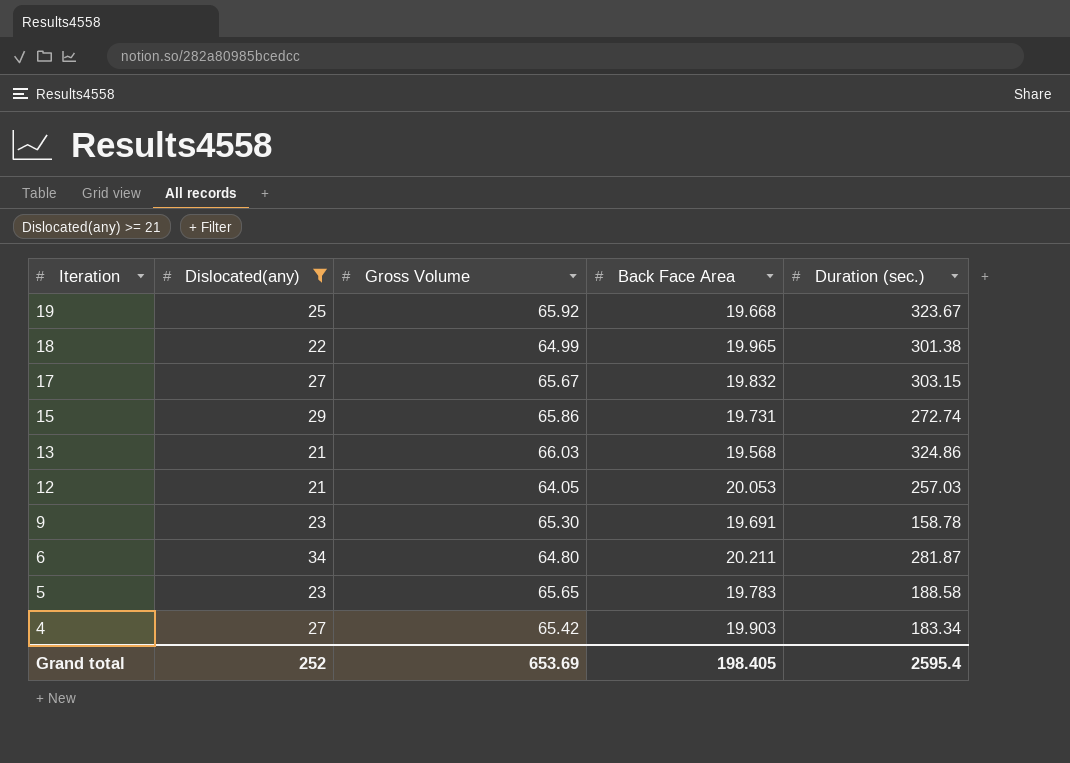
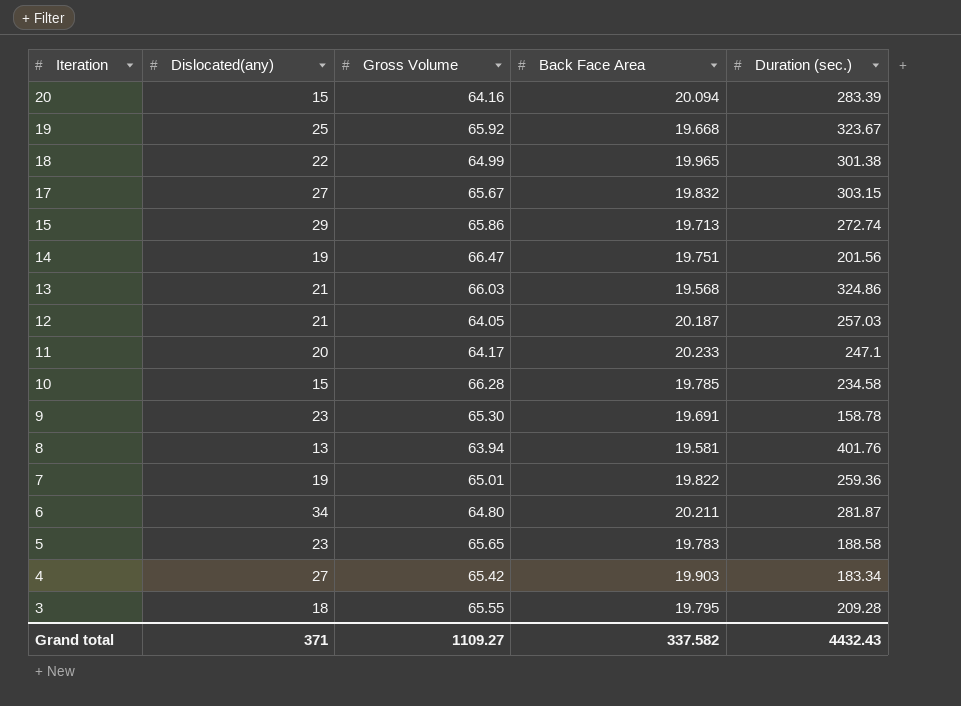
filter: Dislocated(any) >= 21 -> none
15 | Back Face Area: 19.731 -> 19.713
12 | Back Face Area: 20.053 -> 20.187
Grand total | Dislocated(any): 252 -> 371
Grand total | Gross Volume: 653.69 -> 1109.27
Grand total | Back Face Area: 198.405 -> 337.582
Grand total | Duration (sec.): 2595.4 -> 4432.43

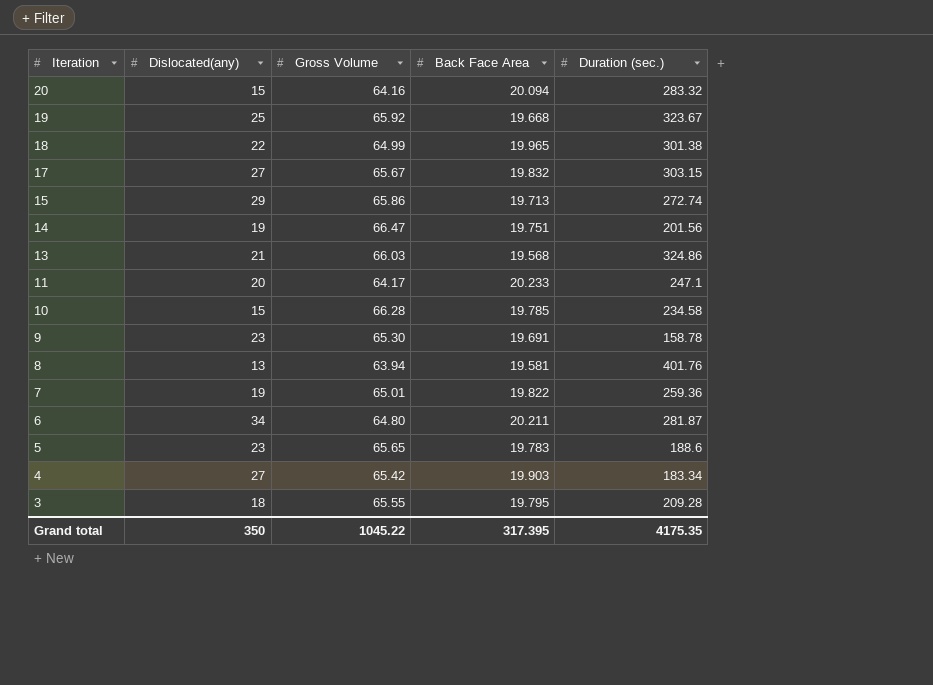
row 12: 21 | 64.05 | 20.187 | 257.03 -> none
20 | Duration (sec.): 283.39 -> 283.32
5 | Duration (sec.): 188.58 -> 188.6
Grand total | Dislocated(any): 371 -> 350
Grand total | Gross Volume: 1109.27 -> 1045.22
Grand total | Back Face Area: 337.582 -> 317.395
Grand total | Duration (sec.): 4432.43 -> 4175.35

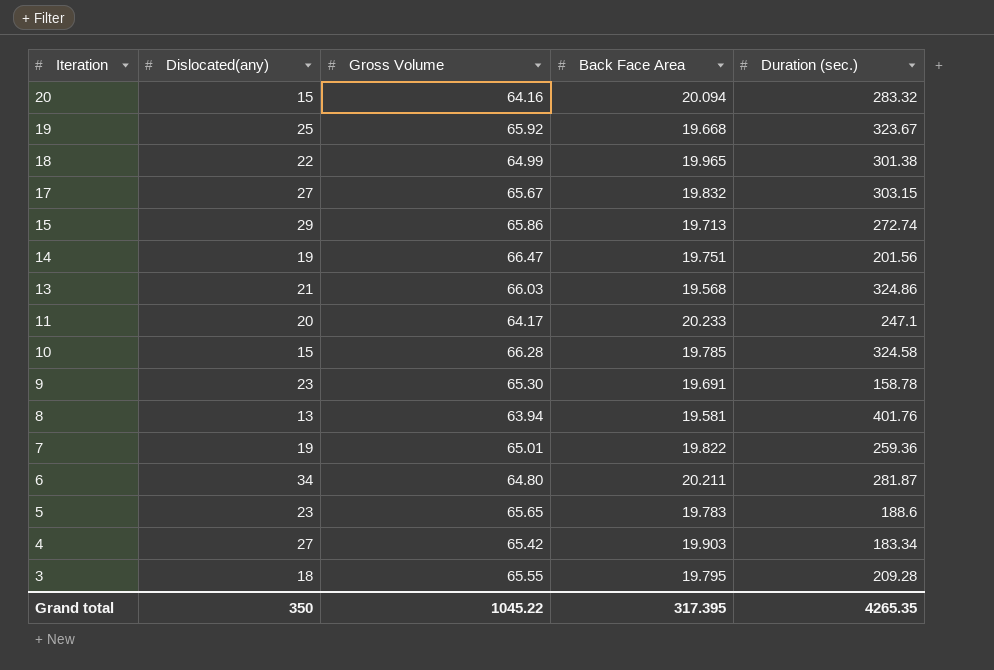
10 | Duration (sec.): 234.58 -> 324.58
Grand total | Duration (sec.): 4175.35 -> 4265.35

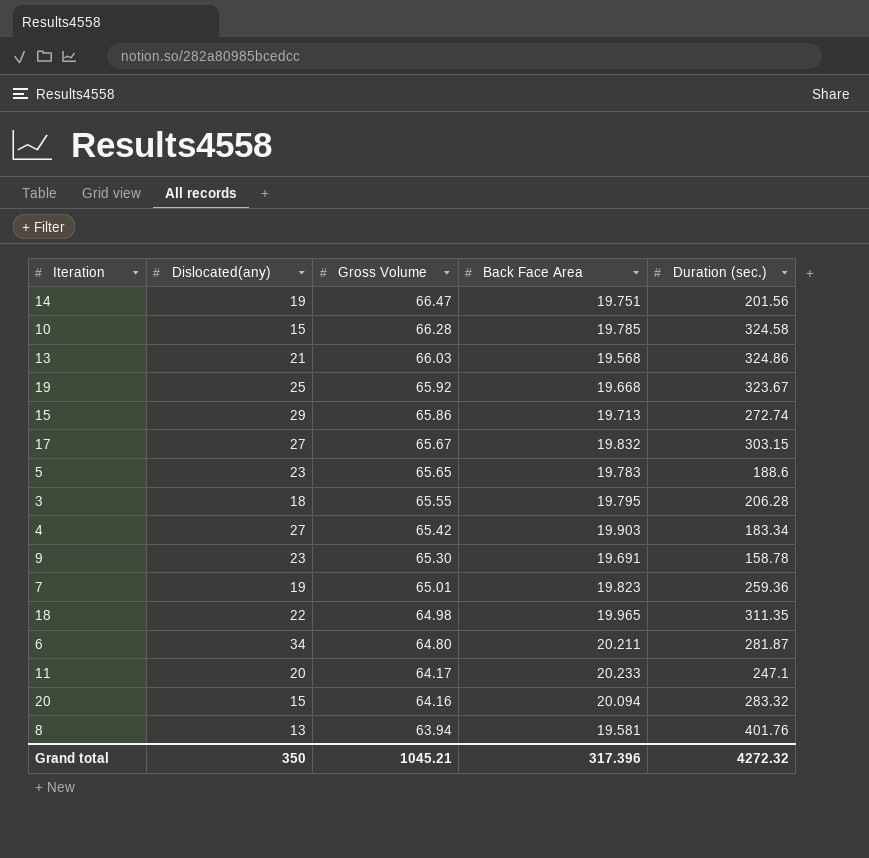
row order: Iteration descending -> Gross Volume descending
3 | Duration (sec.): 209.28 -> 206.28
7 | Back Face Area: 19.822 -> 19.823
18 | Gross Volume: 64.99 -> 64.98
18 | Duration (sec.): 301.38 -> 311.35
Grand total | Gross Volume: 1045.22 -> 1045.21
Grand total | Back Face Area: 317.395 -> 317.396
Grand total | Duration (sec.): 4265.35 -> 4272.32

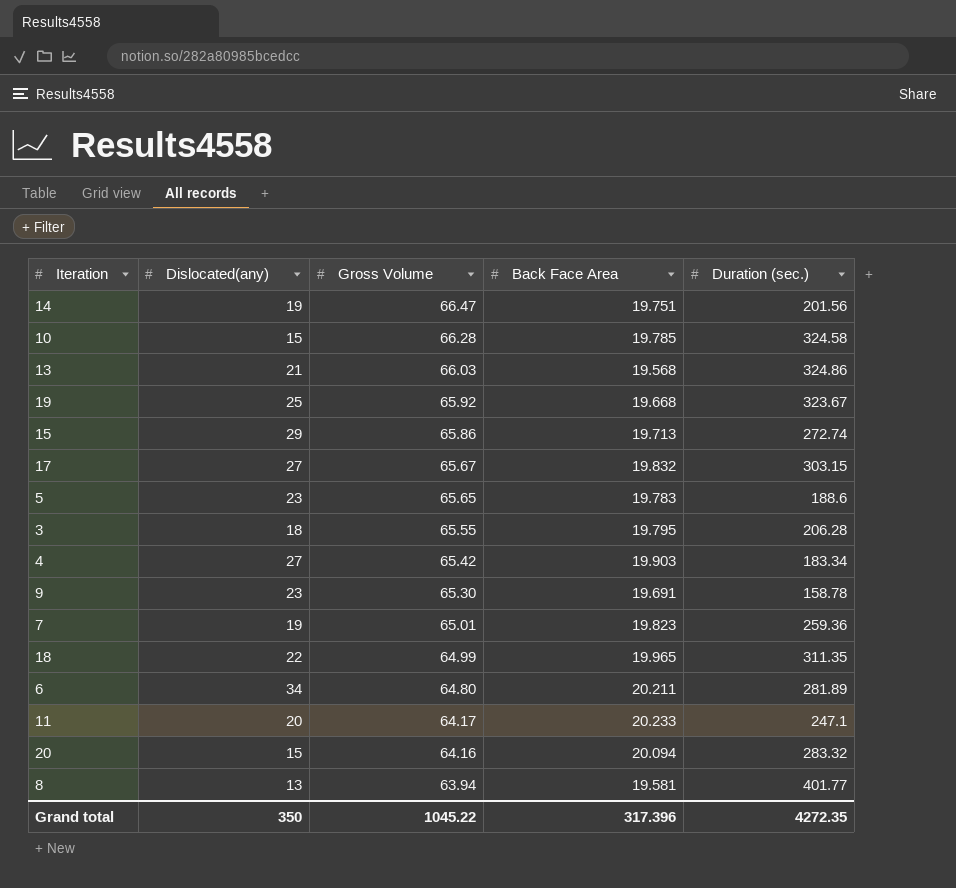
18 | Gross Volume: 64.98 -> 64.99
6 | Duration (sec.): 281.87 -> 281.89
8 | Duration (sec.): 401.76 -> 401.77
Grand total | Gross Volume: 1045.21 -> 1045.22
Grand total | Duration (sec.): 4272.32 -> 4272.35

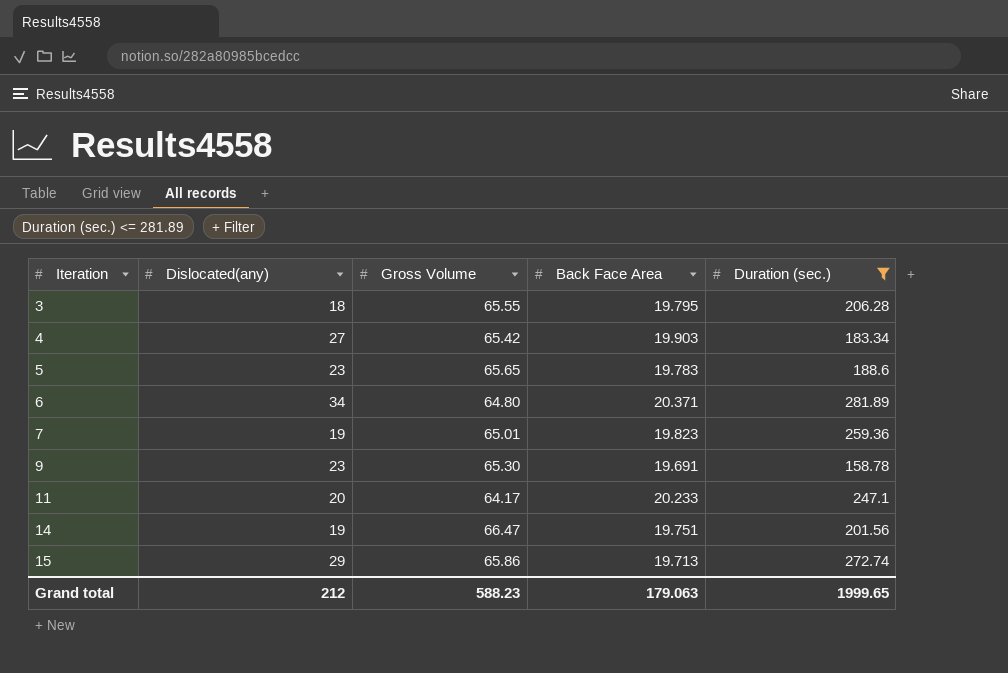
filter: none -> Duration (sec.) <= 281.89
row order: Gross Volume descending -> Iteration ascending
6 | Back Face Area: 20.211 -> 20.371
Grand total | Dislocated(any): 350 -> 212
Grand total | Gross Volume: 1045.22 -> 588.23
Grand total | Back Face Area: 317.396 -> 179.063
Grand total | Duration (sec.): 4272.35 -> 1999.65

